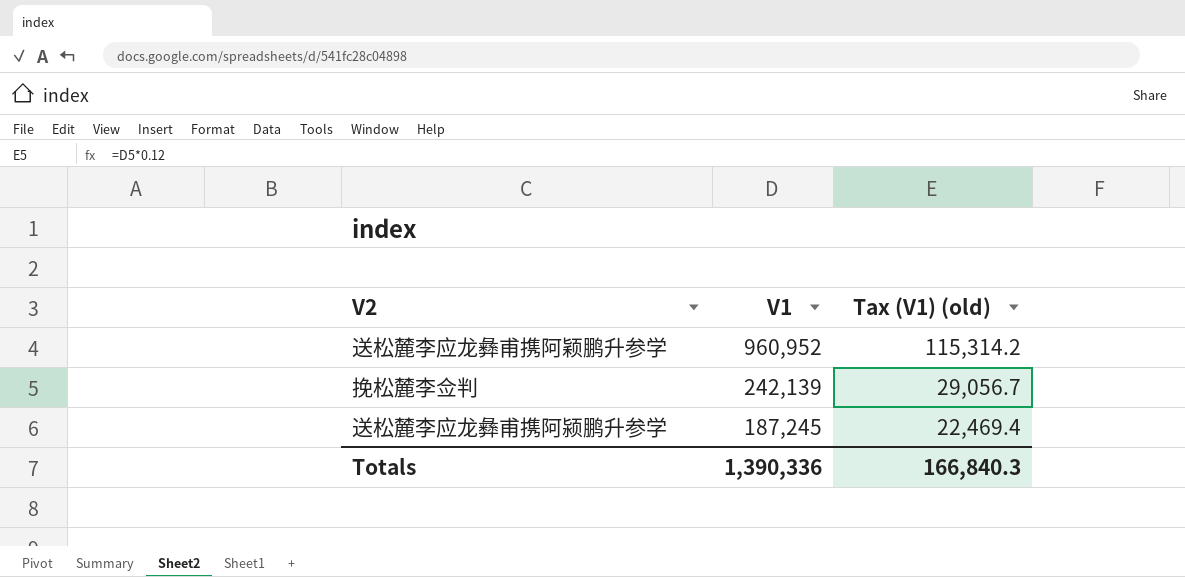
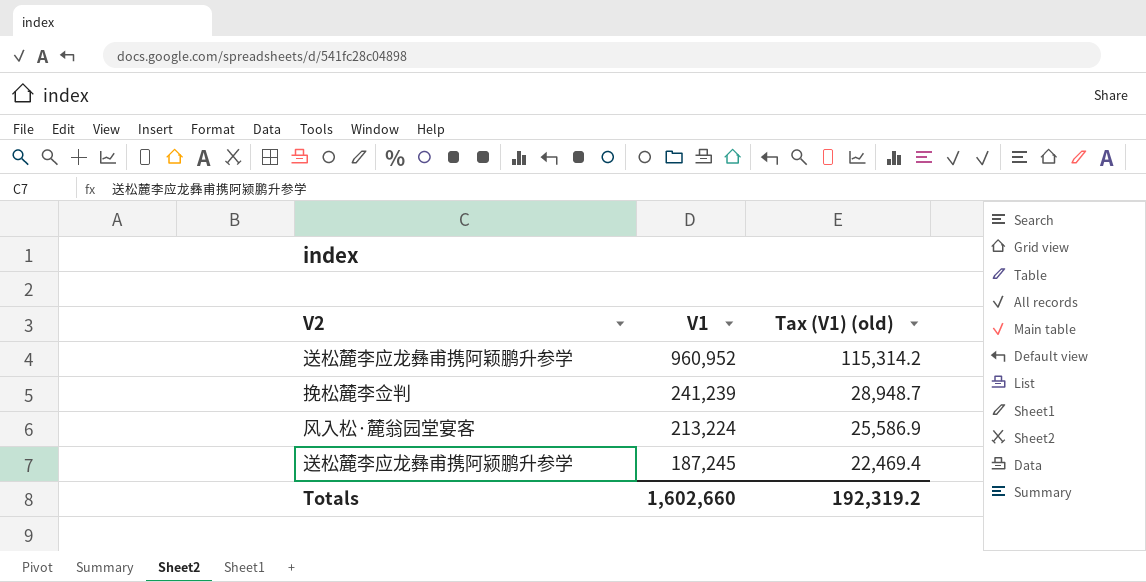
挽松麓李佥判 | V1: 242,139 -> 241,239
挽松麓李佥判 | Tax (V1) (old): 29,056.7 -> 28,948.7
row 风入松·麓翁园堂宴客: none -> 213,224 | 25,586.9
Totals | V1: 1,390,336 -> 1,602,660
Totals | Tax (V1) (old): 166,840.3 -> 192,319.2

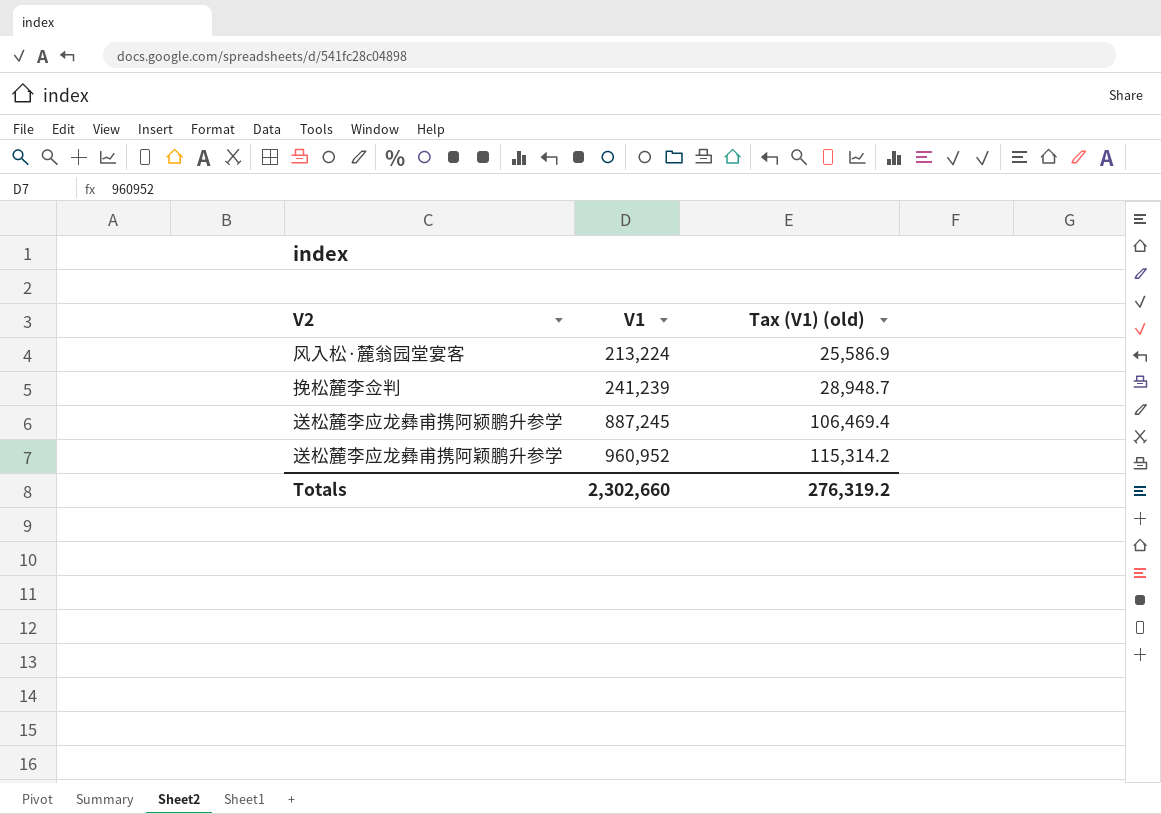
row order: V1 descending -> V1 ascending
送松麓李应龙彝甫携阿颍鹏升参学 | V1: 187,245 -> 887,245
送松麓李应龙彝甫携阿颍鹏升参学 | Tax (V1) (old): 22,469.4 -> 106,469.4
Totals | V1: 1,602,660 -> 2,302,660
Totals | Tax (V1) (old): 192,319.2 -> 276,319.2

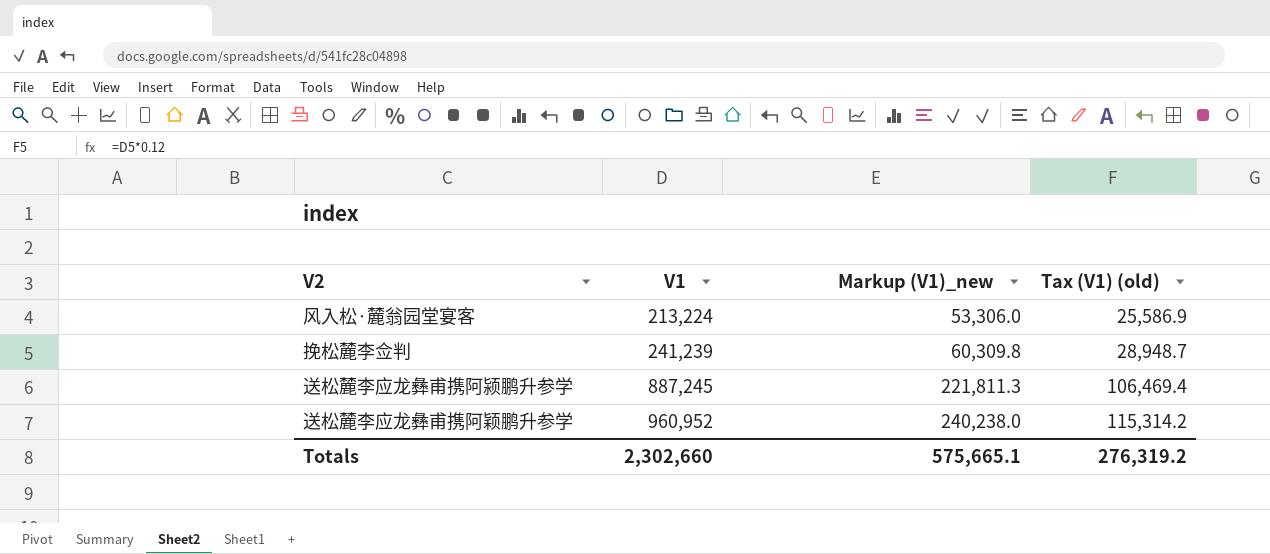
column Markup (V1)_new | formula: none -> [V1] * 0.25

